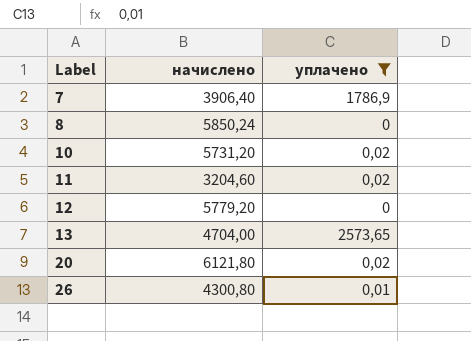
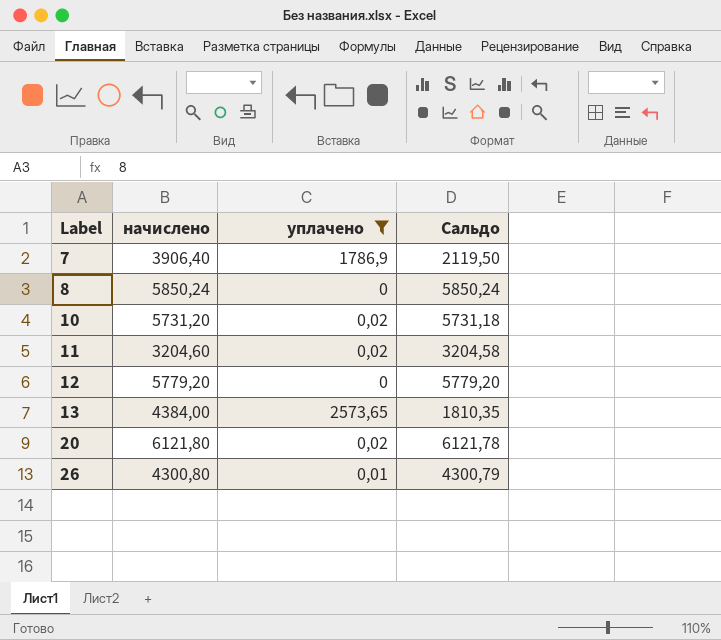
column Сальдо | formula: none -> [начислено] - [уплачено]
13 | начислено: 4704,00 -> 4384,00

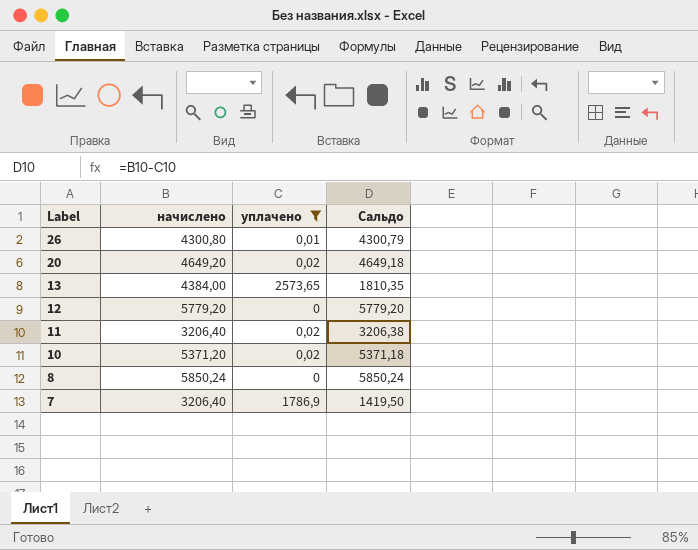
row order: Label ascending -> Label descending
20 | начислено: 6121,80 -> 4649,20
20 | Сальдо: 6121,78 -> 4649,18
11 | начислено: 3204,60 -> 3206,40
11 | Сальдо: 3204,58 -> 3206,38
10 | начислено: 5731,20 -> 5371,20
10 | Сальдо: 5731,18 -> 5371,18
7 | начислено: 3906,40 -> 3206,40
7 | Сальдо: 2119,50 -> 1419,50

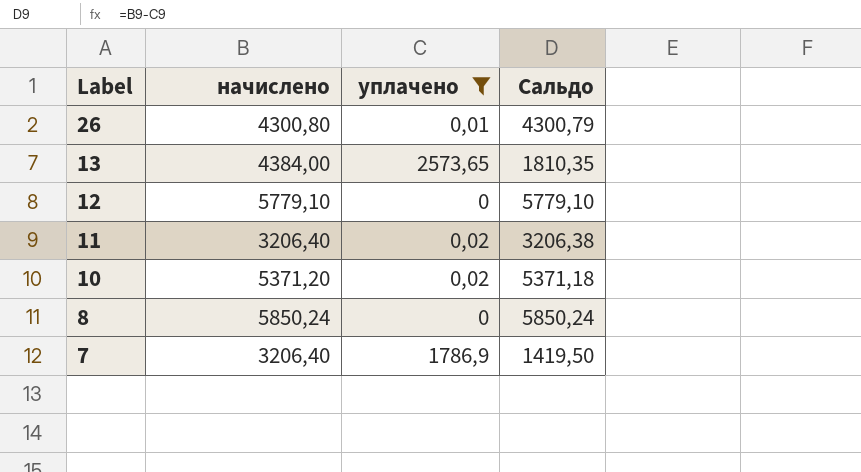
row 20: 4649,20 | 0,02 | 4649,18 -> none
12 | начислено: 5779,20 -> 5779,10
12 | Сальдо: 5779,20 -> 5779,10

